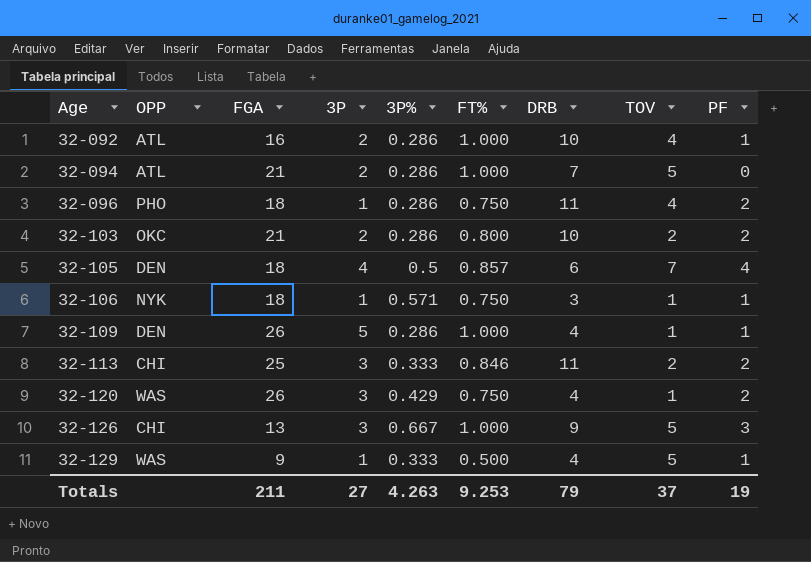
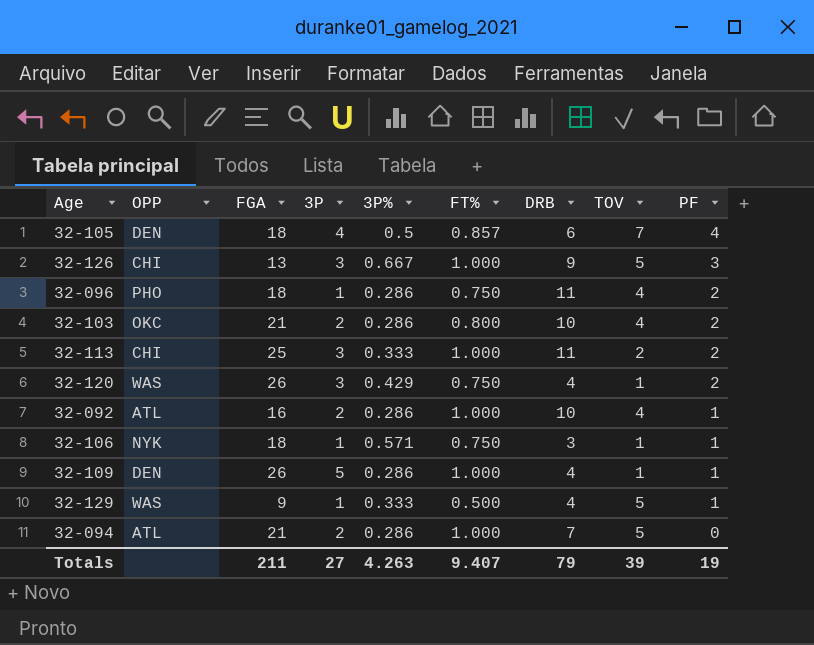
row order: Age ascending -> PF descending
32-103 | TOV: 2 -> 4
32-113 | FT%: 0.846 -> 1.000
Totals | FT%: 9.253 -> 9.407
Totals | TOV: 37 -> 39

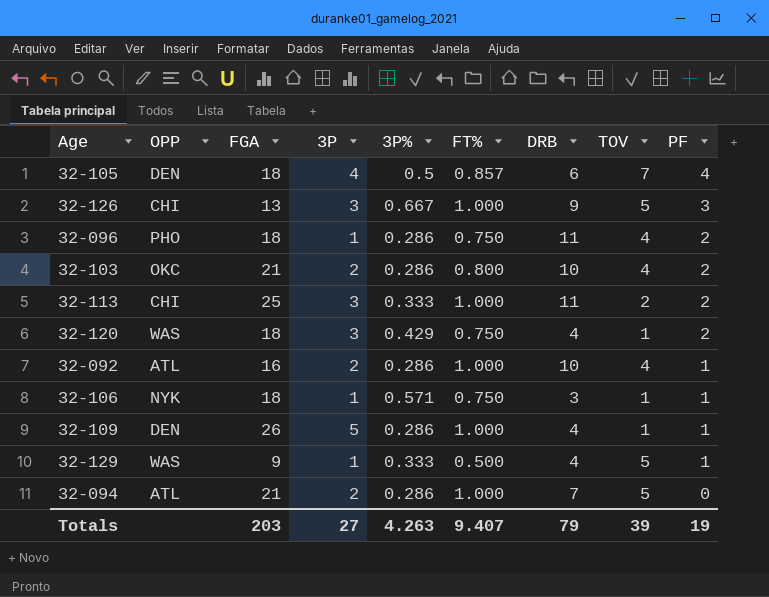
32-120 | FGA: 26 -> 18
Totals | FGA: 211 -> 203

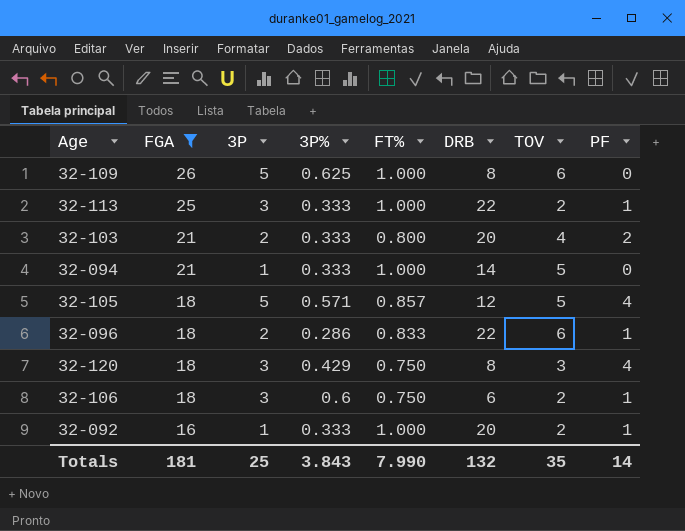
filter: none -> FGA >= 16
row order: PF descending -> FGA descending
column OPP | position: 2 -> none
32-109 | 3P%: 0.286 -> 0.625
32-109 | DRB: 4 -> 8
32-109 | TOV: 1 -> 6
32-109 | PF: 1 -> 0
32-113 | DRB: 11 -> 22
32-113 | PF: 2 -> 1
32-103 | 3P%: 0.286 -> 0.333
32-103 | DRB: 10 -> 20
32-094 | 3P: 2 -> 1
32-094 | 3P%: 0.286 -> 0.333
32-094 | DRB: 7 -> 14
32-105 | 3P: 4 -> 5
32-105 | 3P%: 0.5 -> 0.571
32-105 | DRB: 6 -> 12
32-105 | TOV: 7 -> 5
32-096 | 3P: 1 -> 2
32-096 | FT%: 0.750 -> 0.833
32-096 | DRB: 11 -> 22
32-096 | TOV: 4 -> 6
32-096 | PF: 2 -> 1
32-120 | DRB: 4 -> 8
32-120 | TOV: 1 -> 3
32-120 | PF: 2 -> 4
32-106 | 3P: 1 -> 3
32-106 | 3P%: 0.571 -> 0.6
32-106 | DRB: 3 -> 6
32-106 | TOV: 1 -> 2
32-092 | 3P: 2 -> 1
32-092 | 3P%: 0.286 -> 0.333
32-092 | DRB: 10 -> 20
32-092 | TOV: 4 -> 2
Totals | FGA: 203 -> 181
Totals | 3P: 27 -> 25
Totals | 3P%: 4.263 -> 3.843
Totals | FT%: 9.407 -> 7.990
Totals | DRB: 79 -> 132
Totals | TOV: 39 -> 35
Totals | PF: 19 -> 14

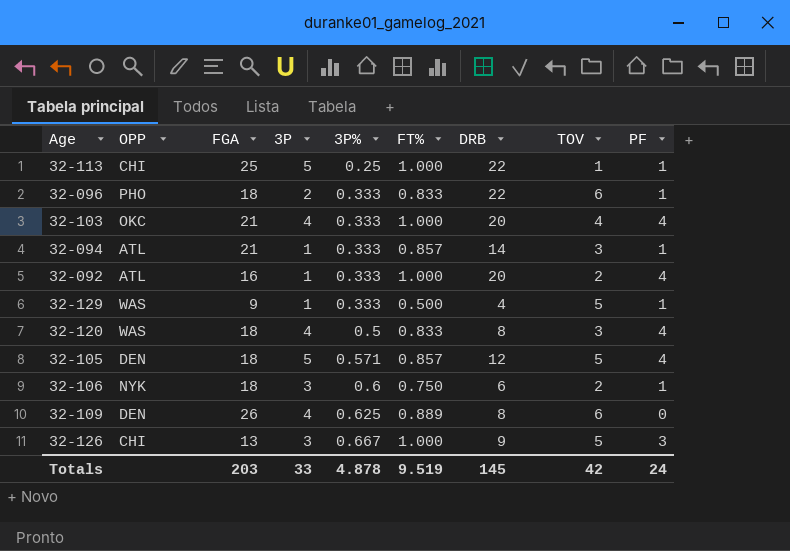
filter: FGA >= 16 -> none
row order: FGA descending -> 3P% ascending
column OPP | position: none -> 2
32-113 | 3P: 3 -> 5
32-113 | 3P%: 0.333 -> 0.25
32-113 | TOV: 2 -> 1
32-096 | 3P%: 0.286 -> 0.333
32-103 | 3P: 2 -> 4
32-103 | FT%: 0.800 -> 1.000
32-103 | PF: 2 -> 4
32-094 | FT%: 1.000 -> 0.857
32-094 | TOV: 5 -> 3
32-094 | PF: 0 -> 1
32-092 | PF: 1 -> 4
32-120 | 3P: 3 -> 4
32-120 | 3P%: 0.429 -> 0.5
32-120 | FT%: 0.750 -> 0.833
32-109 | 3P: 5 -> 4
32-109 | FT%: 1.000 -> 0.889
Totals | FGA: 181 -> 203
Totals | 3P: 25 -> 33
Totals | 3P%: 3.843 -> 4.878
Totals | FT%: 7.990 -> 9.519
Totals | DRB: 132 -> 145
Totals | TOV: 35 -> 42
Totals | PF: 14 -> 24

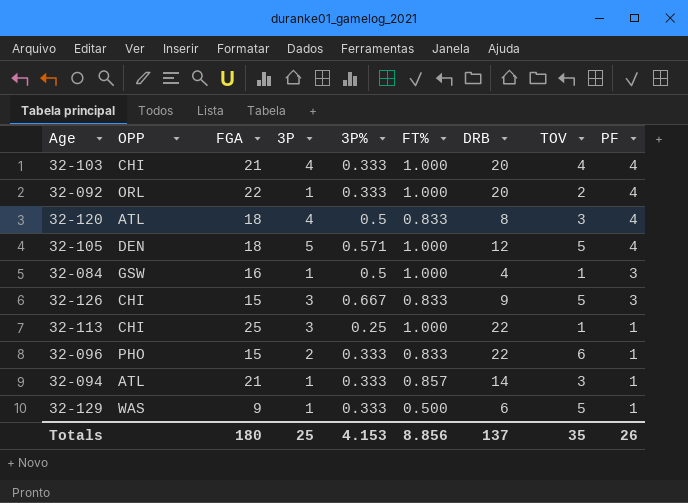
row order: 3P% ascending -> PF descending
row 32-106: NYK | 18 | 3 | 0.6 | 0.750 | 6 | 2 | 1 -> none
row 32-109: DEN | 26 | 4 | 0.625 | 0.889 | 8 | 6 | 0 -> none
32-103 | OPP: OKC -> CHI
32-092 | OPP: ATL -> ORL
32-092 | FGA: 16 -> 22
32-120 | OPP: WAS -> ATL
32-105 | FT%: 0.857 -> 1.000
row 32-084: none -> GSW | 16 | 1 | 0.5 | 1.000 | 4 | 1 | 3
32-126 | FGA: 13 -> 15
32-126 | FT%: 1.000 -> 0.833
32-113 | 3P: 5 -> 3
32-096 | FGA: 18 -> 15
32-129 | DRB: 4 -> 6
Totals | FGA: 203 -> 180
Totals | 3P: 33 -> 25
Totals | 3P%: 4.878 -> 4.153
Totals | FT%: 9.519 -> 8.856
Totals | DRB: 145 -> 137
Totals | TOV: 42 -> 35
Totals | PF: 24 -> 26

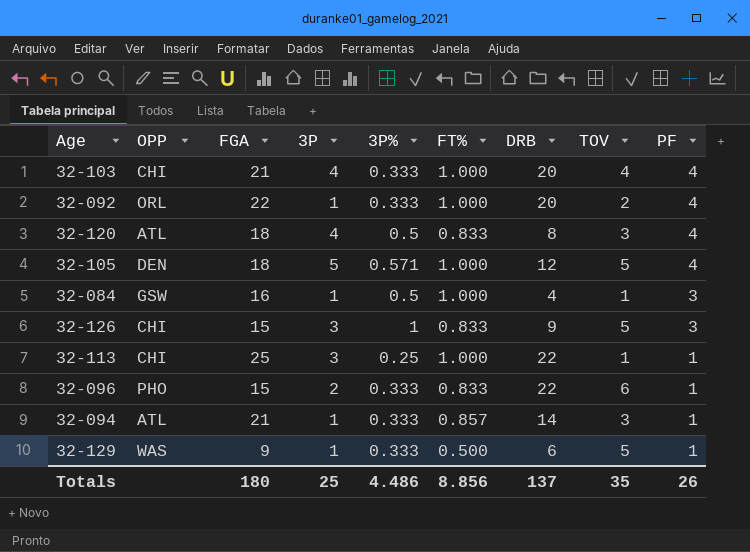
32-126 | 3P%: 0.667 -> 1
Totals | 3P%: 4.153 -> 4.486

